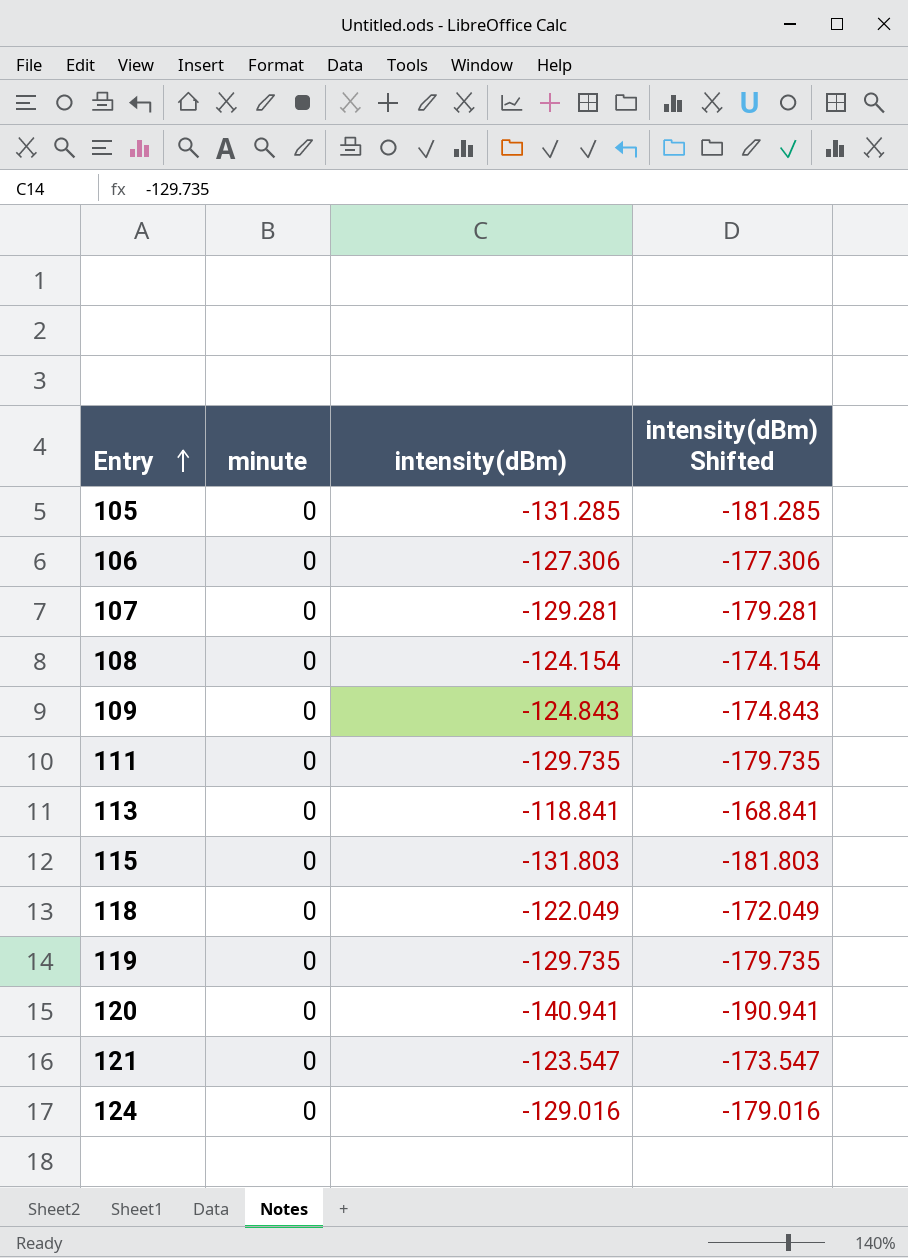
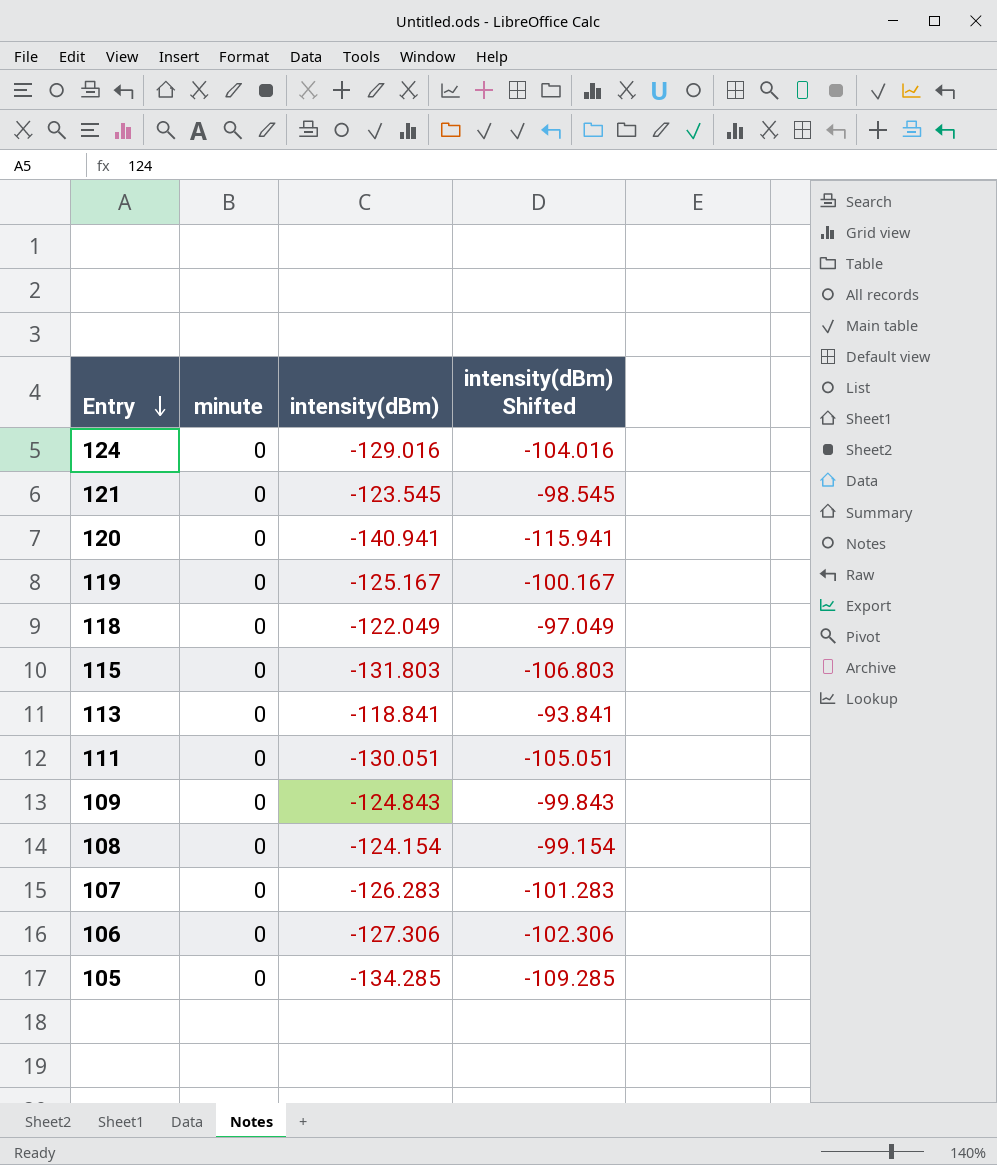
row order: Entry ascending -> Entry descending
column intensity(dBm) Shifted | formula: [intensity(dBm)] - 50 -> [intensity(dBm)] + 25
121 | intensity(dBm): -123.547 -> -123.545
119 | intensity(dBm): -129.735 -> -125.167
111 | intensity(dBm): -129.735 -> -130.051
107 | intensity(dBm): -129.281 -> -126.283
105 | intensity(dBm): -131.285 -> -134.285

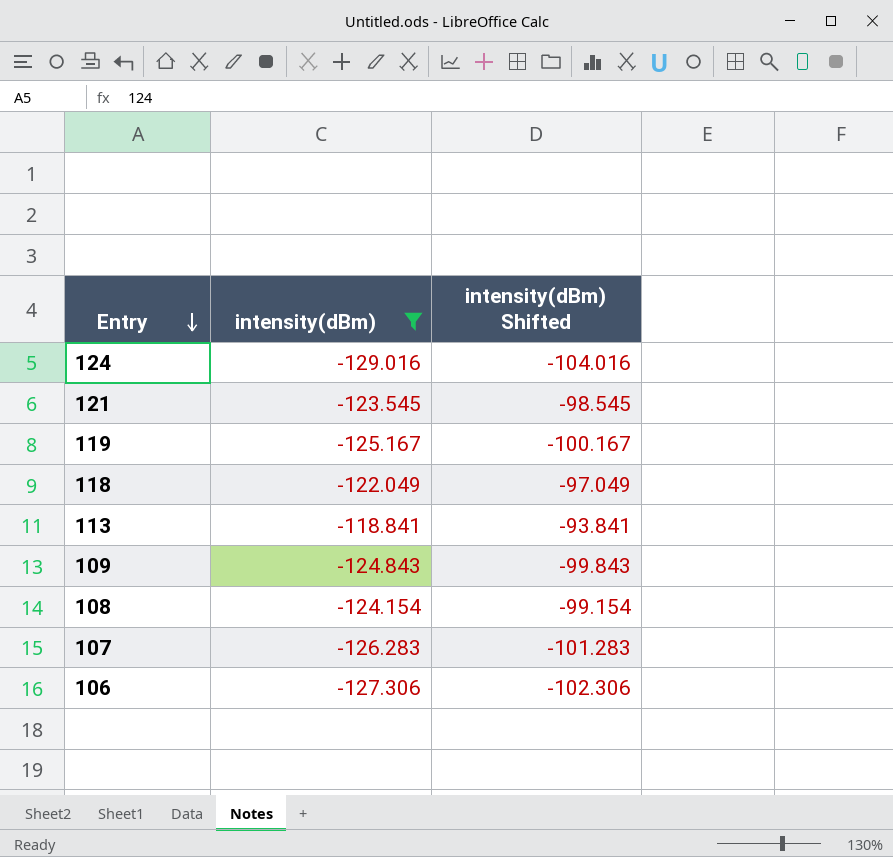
filter: none -> intensity(dBm) >= -129.016
column minute | position: 2 -> none

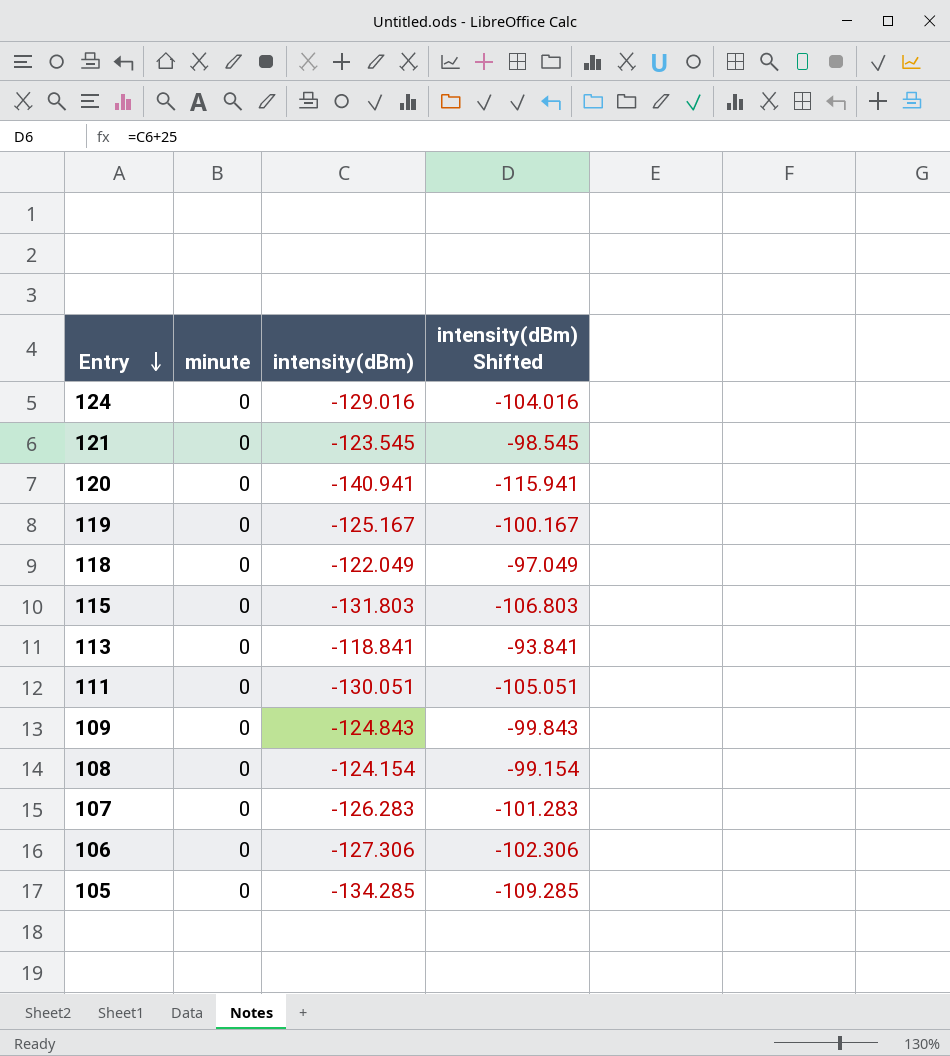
filter: intensity(dBm) >= -129.016 -> none
column minute | position: none -> 2

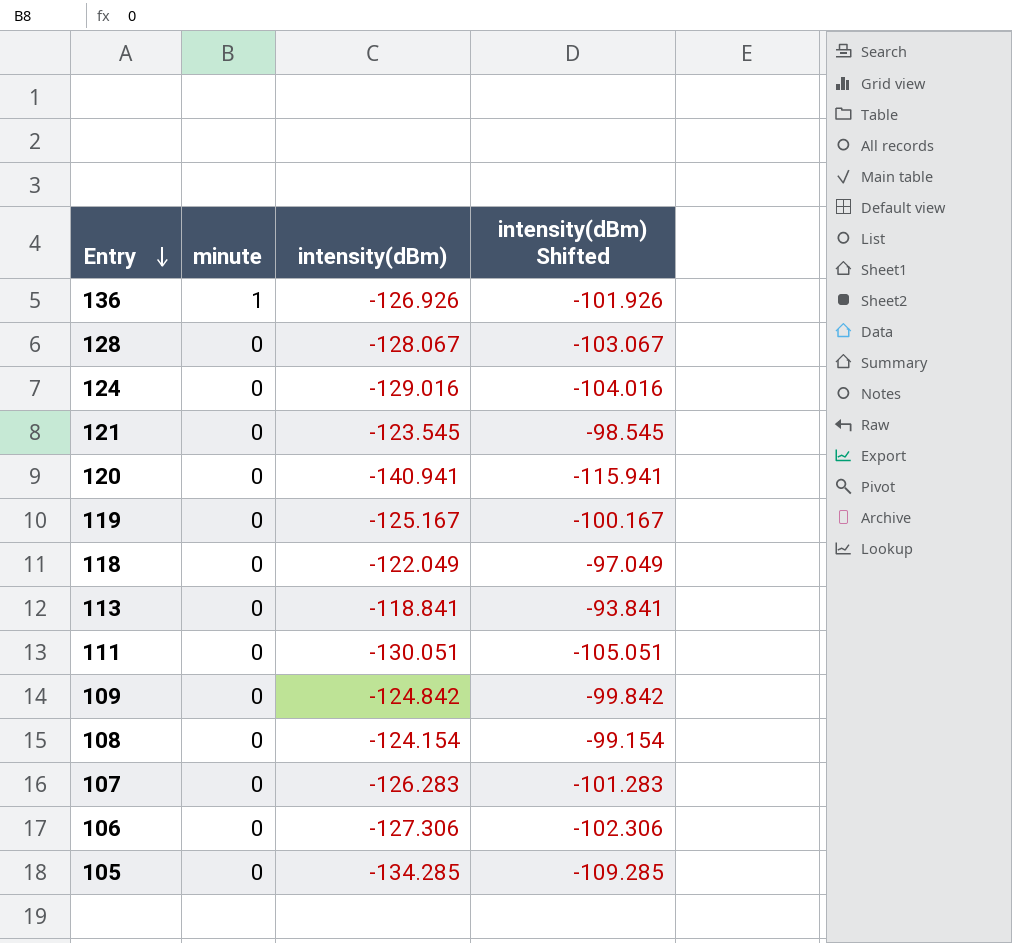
row 115: 0 | -131.803 | -106.803 -> none
row 136: none -> 1 | -126.926 | -101.926
row 128: none -> 0 | -128.067 | -103.067
109 | intensity(dBm): -124.843 -> -124.842
109 | intensity(dBm) Shifted: -99.843 -> -99.842

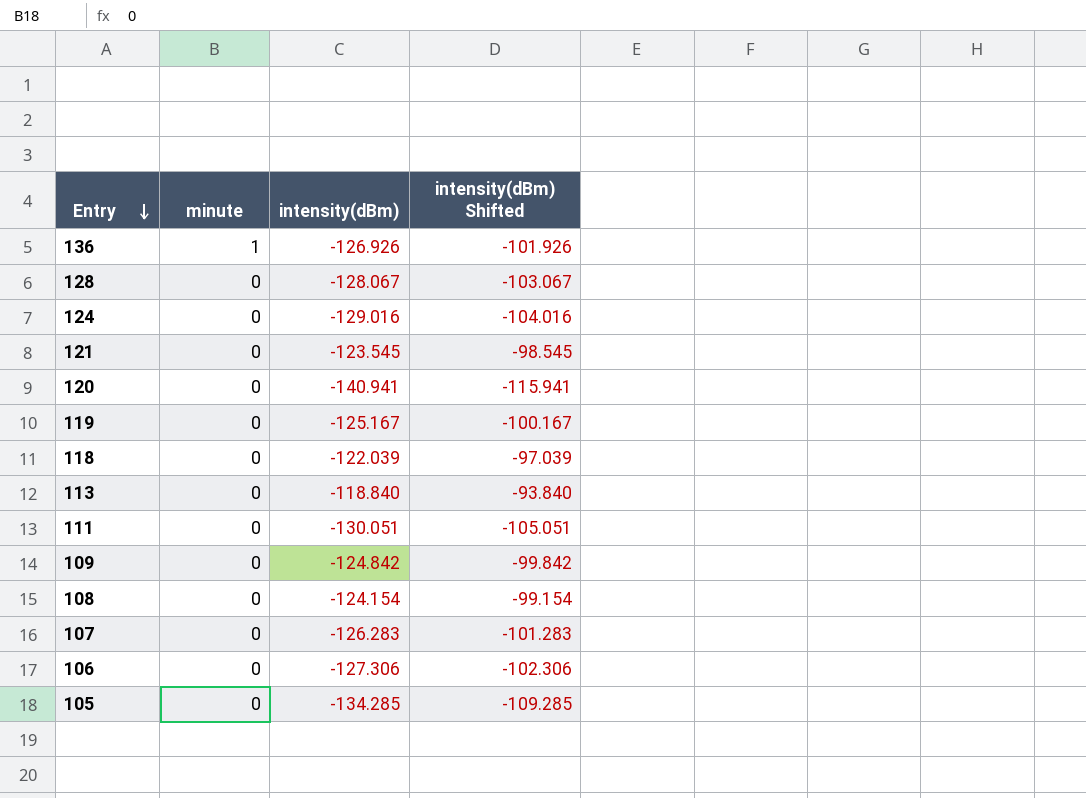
118 | intensity(dBm): -122.049 -> -122.039
118 | intensity(dBm) Shifted: -97.049 -> -97.039
113 | intensity(dBm): -118.841 -> -118.840
113 | intensity(dBm) Shifted: -93.841 -> -93.840

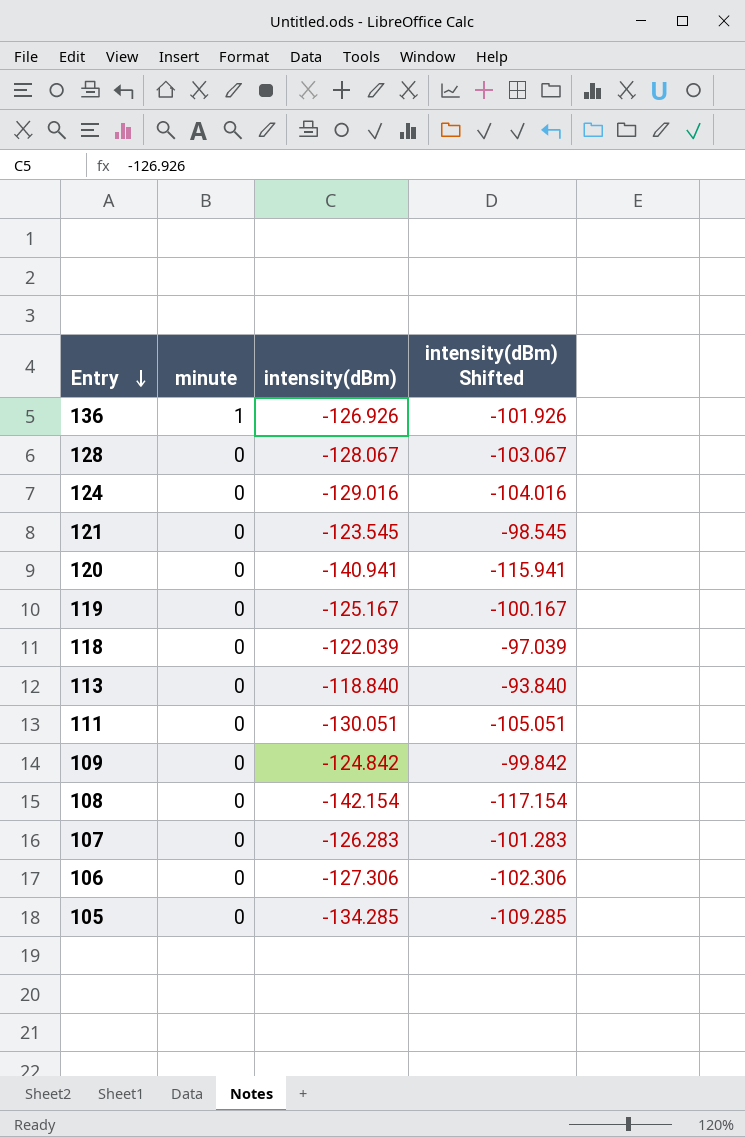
108 | intensity(dBm): -124.154 -> -142.154
108 | intensity(dBm) Shifted: -99.154 -> -117.154

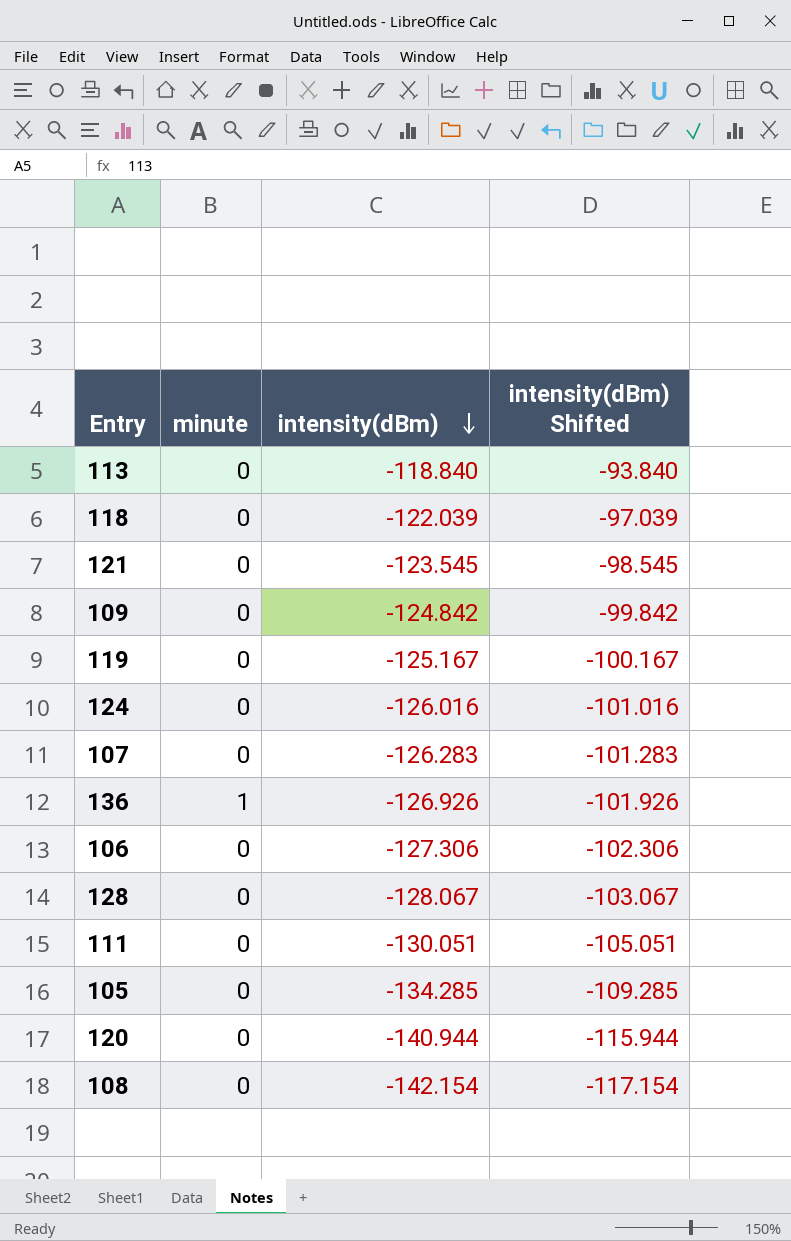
row order: Entry descending -> intensity(dBm) descending
124 | intensity(dBm): -129.016 -> -126.016
124 | intensity(dBm) Shifted: -104.016 -> -101.016
120 | intensity(dBm): -140.941 -> -140.944
120 | intensity(dBm) Shifted: -115.941 -> -115.944

